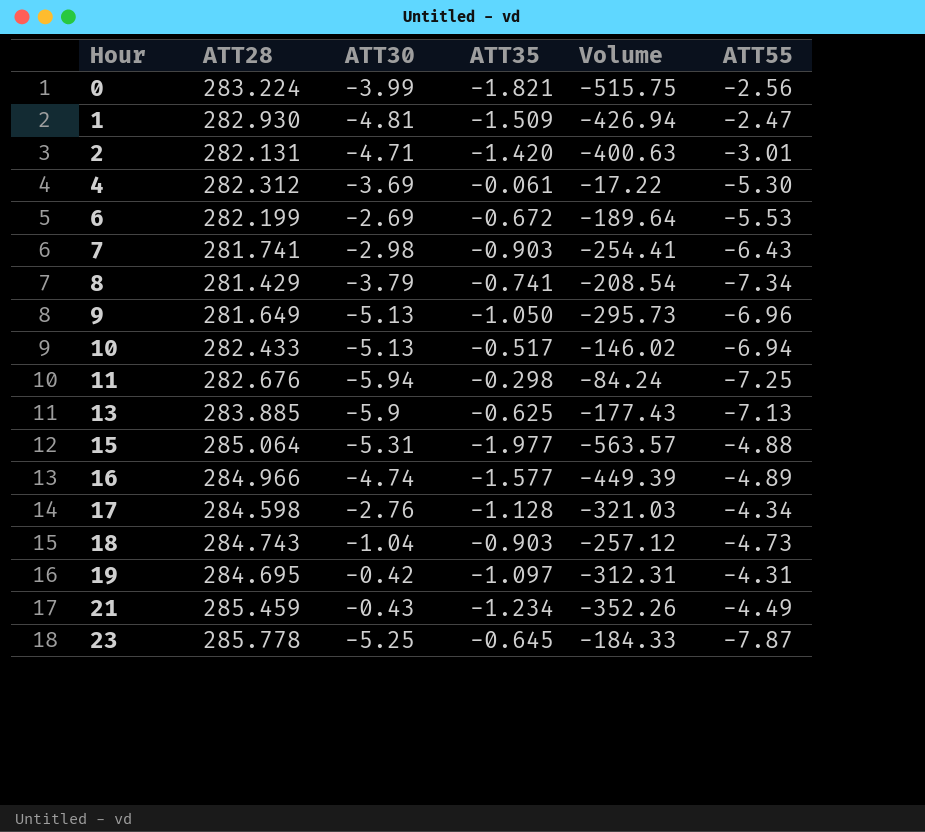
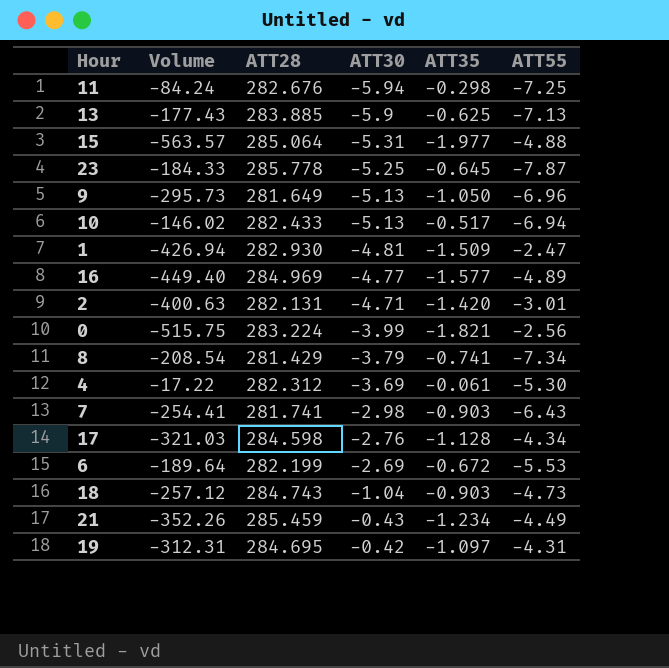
row order: Hour ascending -> ATT30 ascending
column Volume | position: 5 -> 2
16 | Volume: -449.39 -> -449.40
16 | ATT28: 284.966 -> 284.969
16 | ATT30: -4.74 -> -4.77

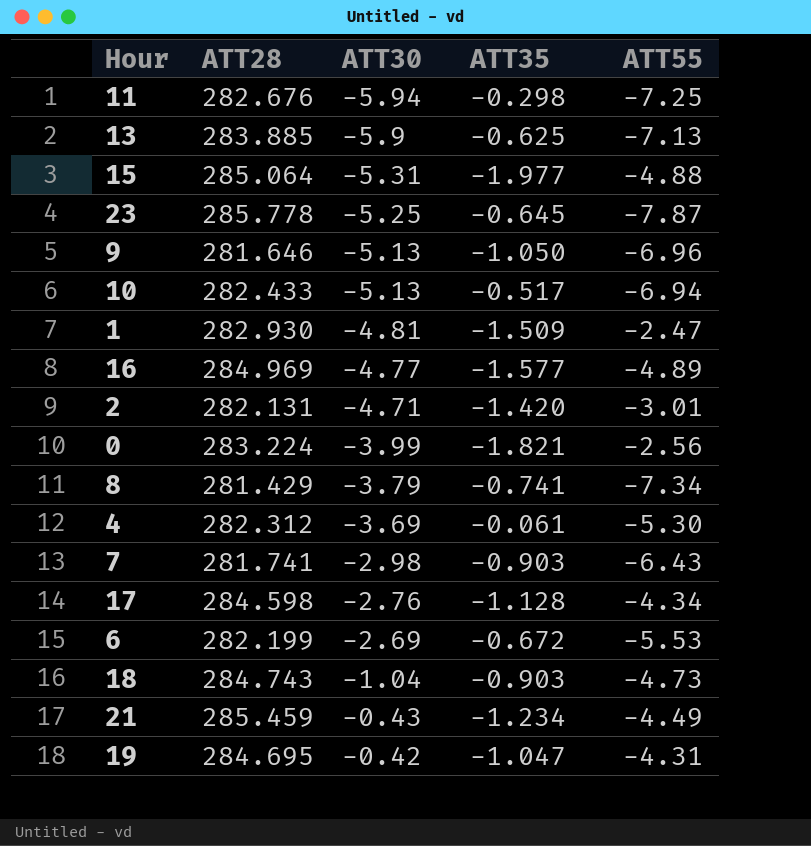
column Volume | formula: [ATT28] * [ATT35] -> none
9 | ATT28: 281.649 -> 281.646
19 | ATT35: -1.097 -> -1.047

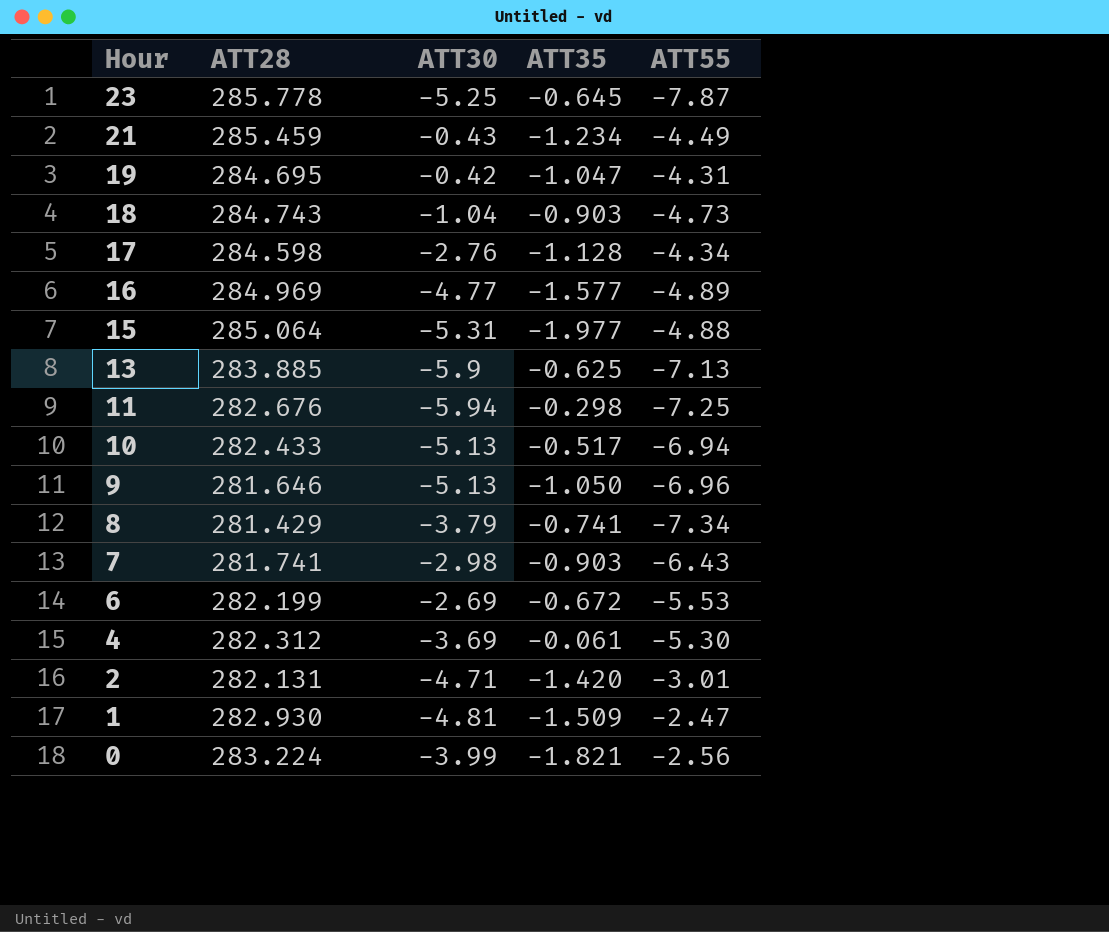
row order: ATT30 ascending -> Hour descending

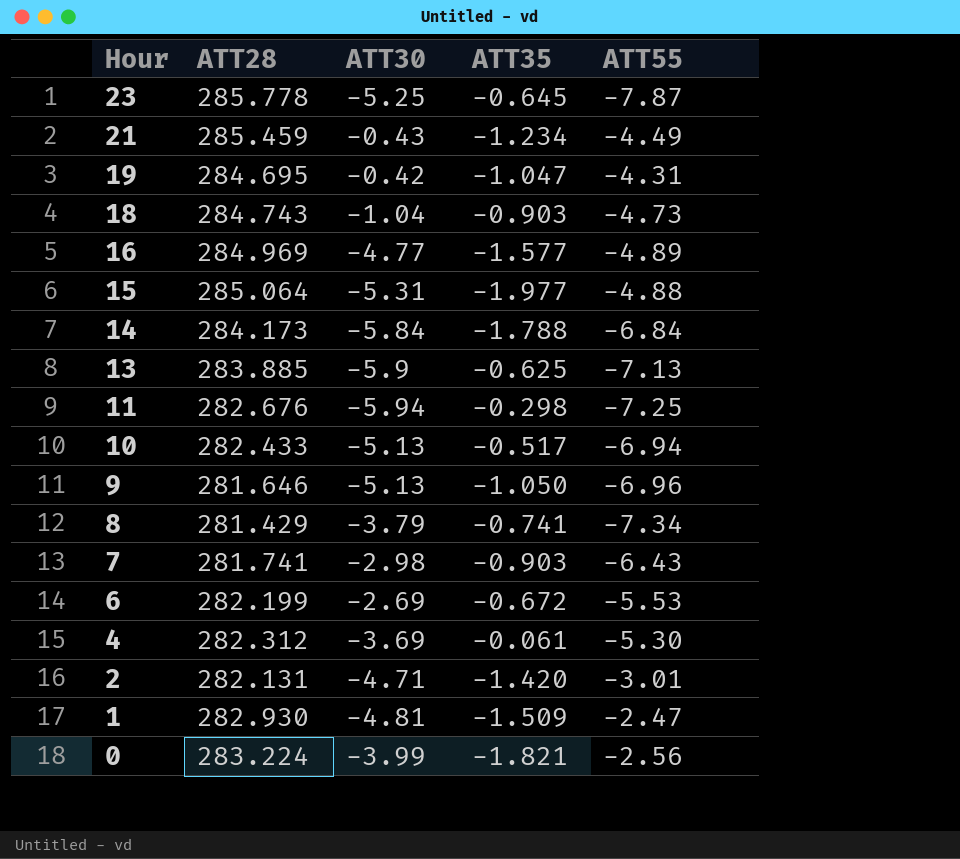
row 17: 284.598 | -2.76 | -1.128 | -4.34 -> none
row 14: none -> 284.173 | -5.84 | -1.788 | -6.84

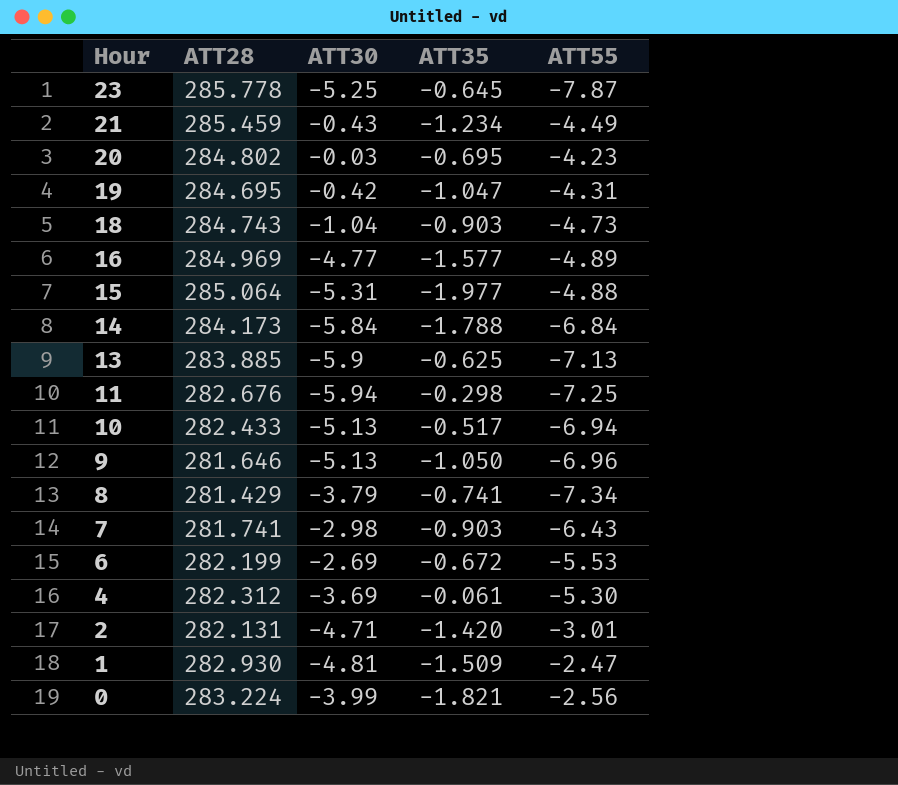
row 20: none -> 284.802 | -0.03 | -0.695 | -4.23

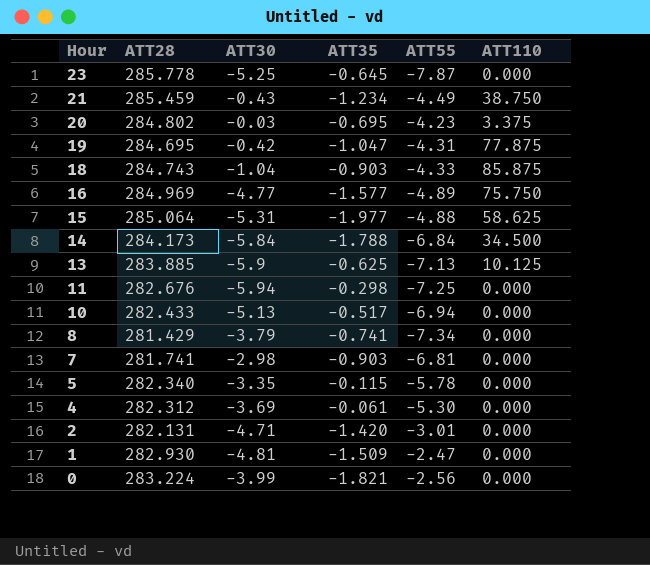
column ATT110 | position: none -> 6
row 9: 281.646 | -5.13 | -1.050 | -6.96 -> none
row 6: 282.199 | -2.69 | -0.672 | -5.53 -> none
18 | ATT55: -4.73 -> -4.33
7 | ATT55: -6.43 -> -6.81
row 5: none -> 282.340 | -3.35 | -0.115 | -5.78 | 0.000

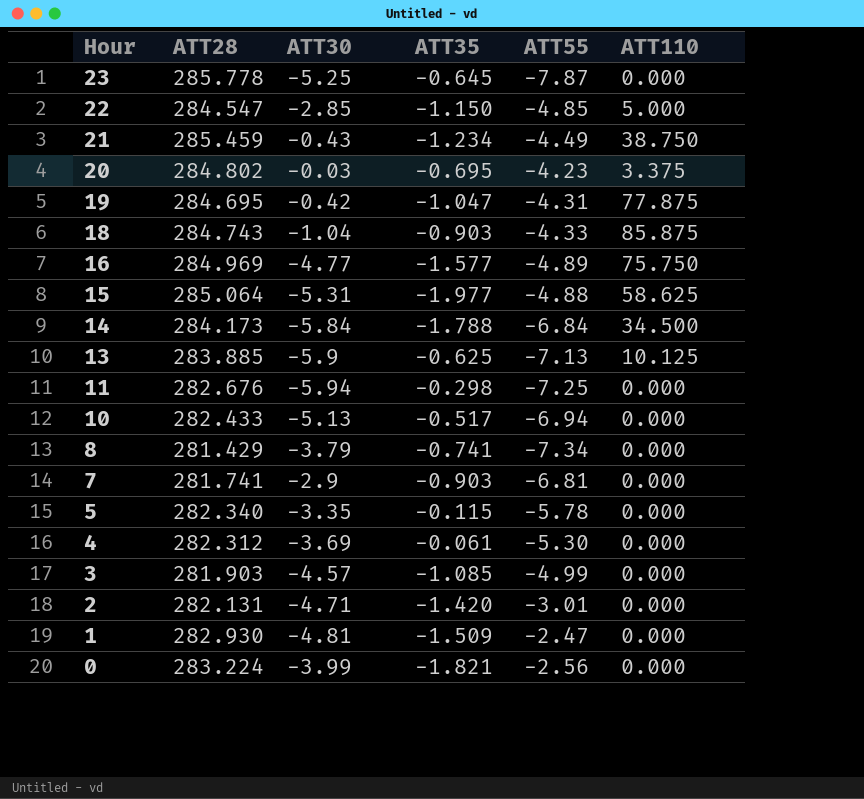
row 22: none -> 284.547 | -2.85 | -1.150 | -4.85 | 5.000
7 | ATT30: -2.98 -> -2.9
row 3: none -> 281.903 | -4.57 | -1.085 | -4.99 | 0.000

